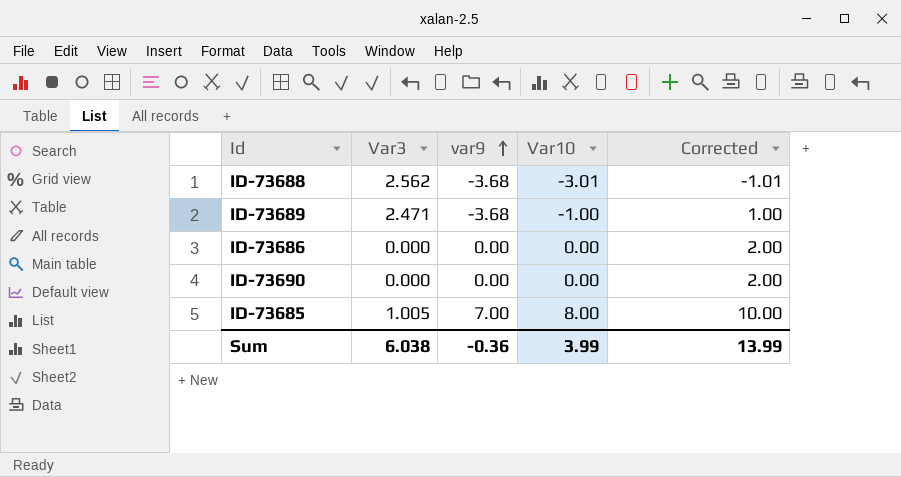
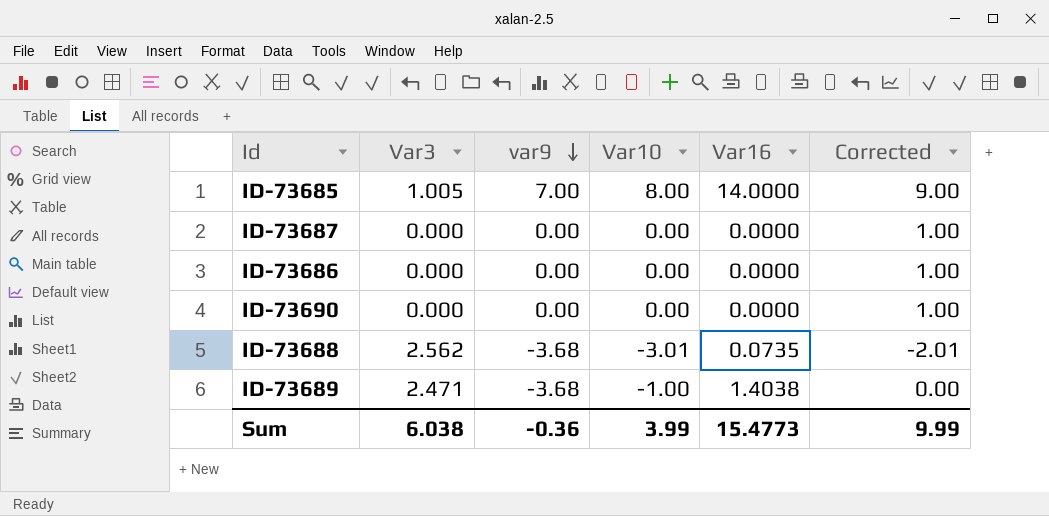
row order: var9 ascending -> var9 descending
column Var16 | position: none -> 5
column Corrected | formula: [Var10] + 2 -> [Var10] + 1
row ID-73687: none -> 0.000 | 0.00 | 0.00 | 0.0000 | 1.00
Sum | Corrected: 13.99 -> 9.99

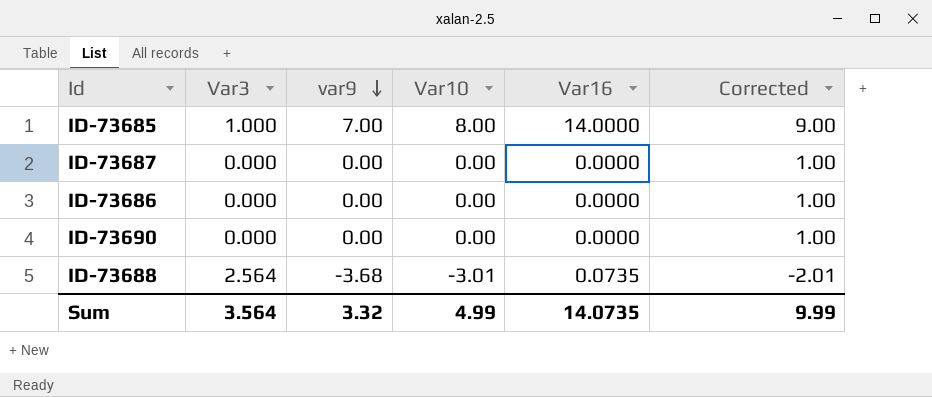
row ID-73689: 2.471 | -3.68 | -1.00 | 1.4038 | 0.00 -> none
ID-73685 | Var3: 1.005 -> 1.000
ID-73688 | Var3: 2.562 -> 2.564
Sum | Var3: 6.038 -> 3.564
Sum | var9: -0.36 -> 3.32
Sum | Var10: 3.99 -> 4.99
Sum | Var16: 15.4773 -> 14.0735

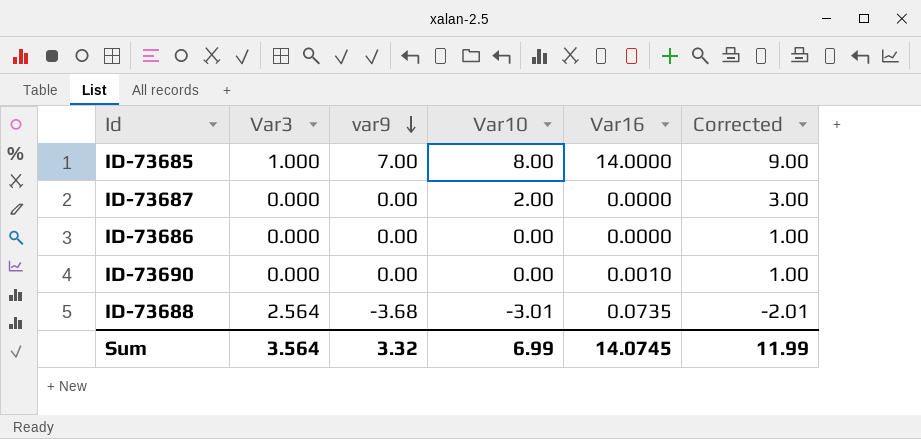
ID-73687 | Var10: 0.00 -> 2.00
ID-73687 | Corrected: 1.00 -> 3.00
ID-73690 | Var16: 0.0000 -> 0.0010
Sum | Var10: 4.99 -> 6.99
Sum | Var16: 14.0735 -> 14.0745
Sum | Corrected: 9.99 -> 11.99

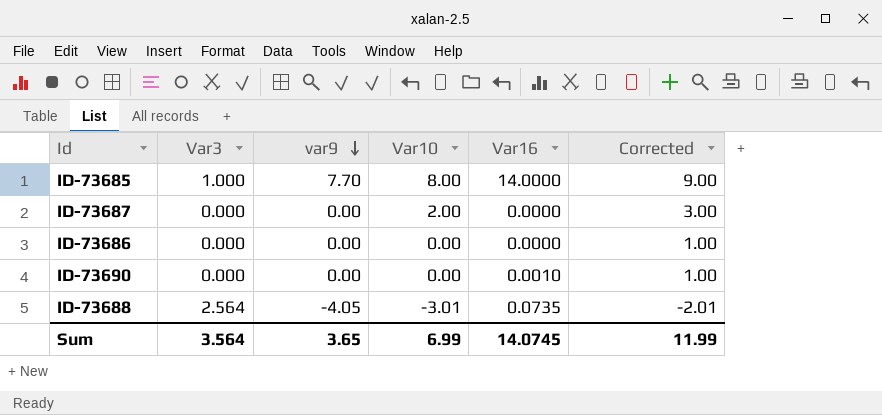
ID-73685 | var9: 7.00 -> 7.70
ID-73688 | var9: -3.68 -> -4.05
Sum | var9: 3.32 -> 3.65

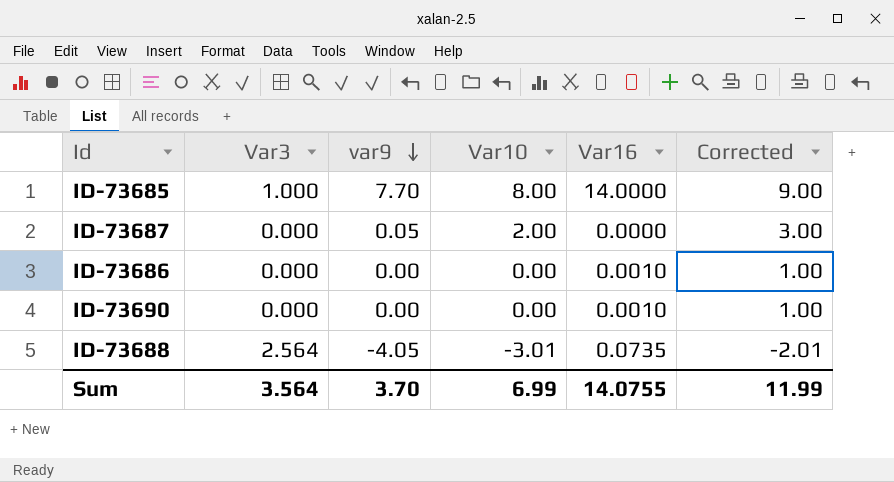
ID-73687 | var9: 0.00 -> 0.05
ID-73686 | Var16: 0.0000 -> 0.0010
Sum | var9: 3.65 -> 3.70
Sum | Var16: 14.0745 -> 14.0755

